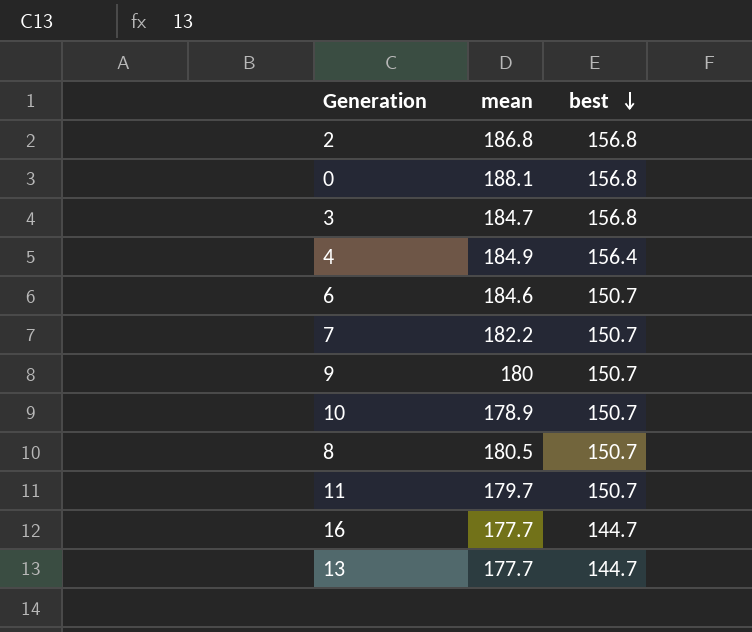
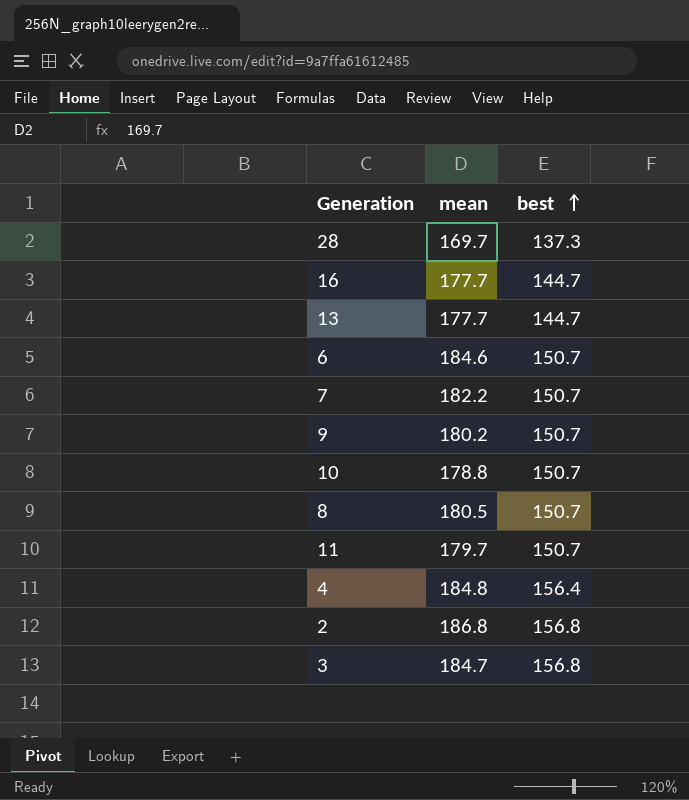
row order: best descending -> best ascending
row 0: 188.1 | 156.8 -> none
row 28: none -> 169.7 | 137.3
9 | mean: 180 -> 180.2
10 | mean: 178.9 -> 178.8
4 | mean: 184.9 -> 184.8

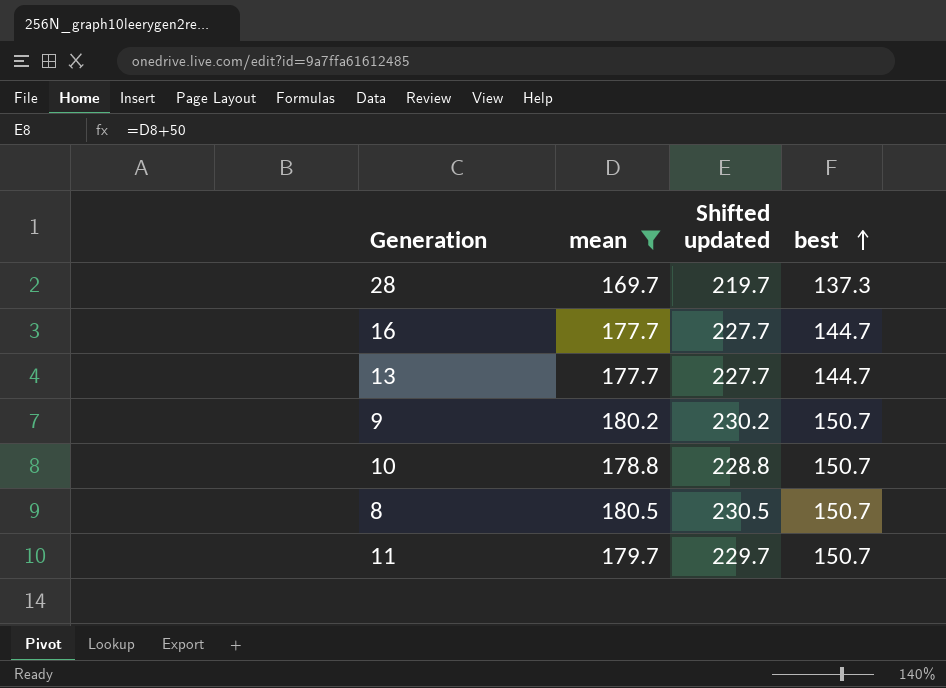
filter: none -> mean <= 180.5
column Shifted updated | formula: none -> [mean] + 50

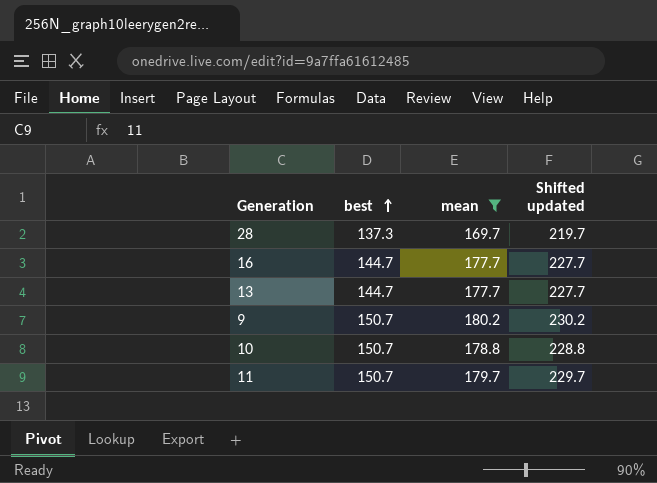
column best | position: 4 -> 2
row 8: 180.5 | 230.5 | 150.7 -> none

